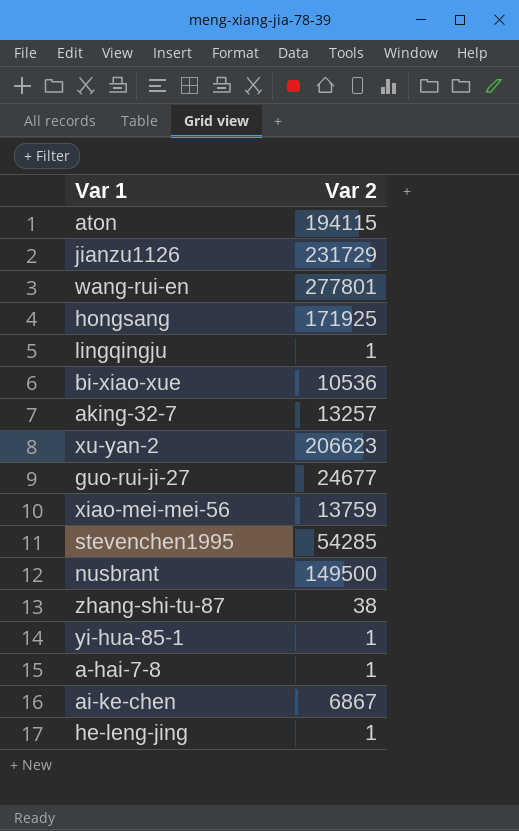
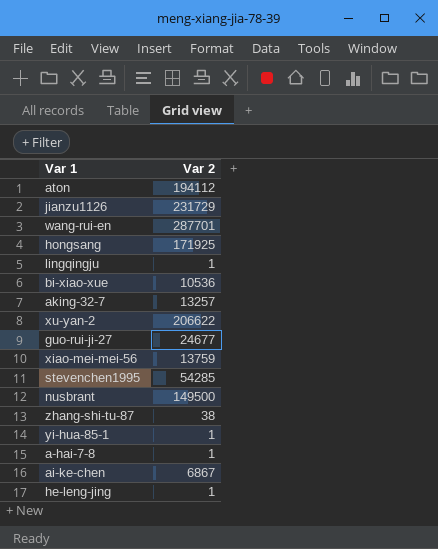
aton | Var 2: 194115 -> 194112
wang-rui-en | Var 2: 277801 -> 287701
xu-yan-2 | Var 2: 206623 -> 206622

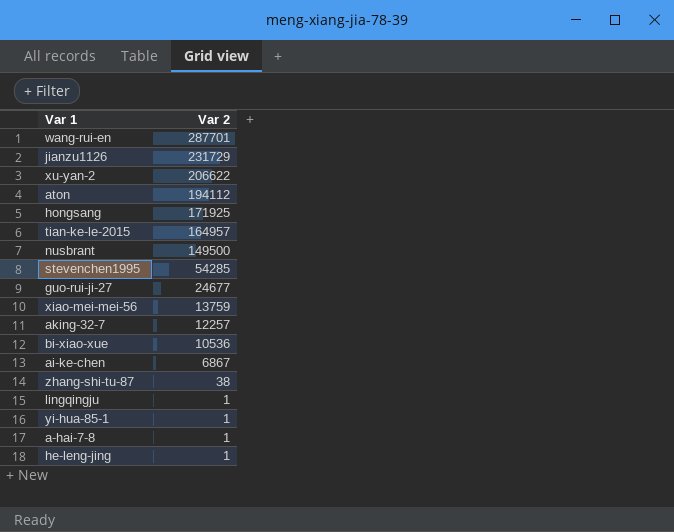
row order: none -> Var 2 descending
row tian-ke-le-2015: none -> 164957
aking-32-7 | Var 2: 13257 -> 12257

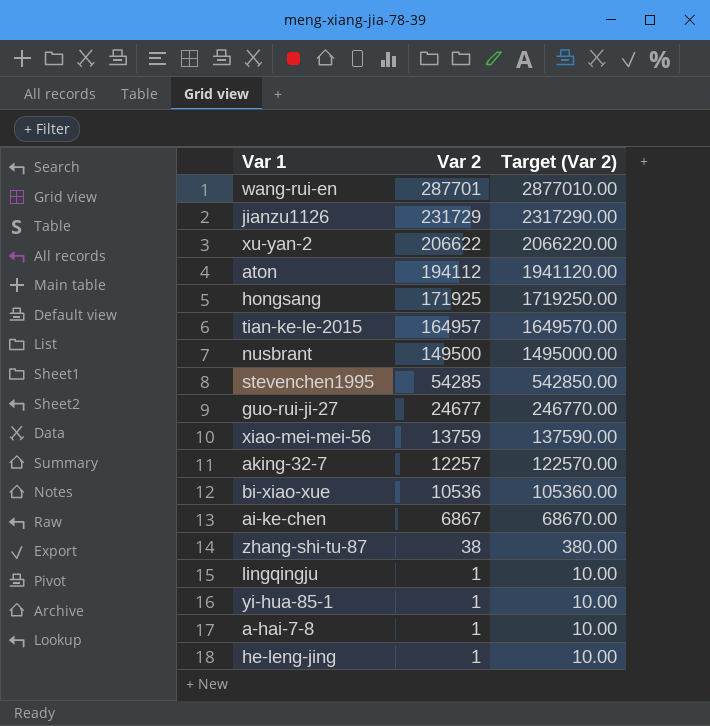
column Target (Var 2) | formula: none -> [Var 2] * 10

